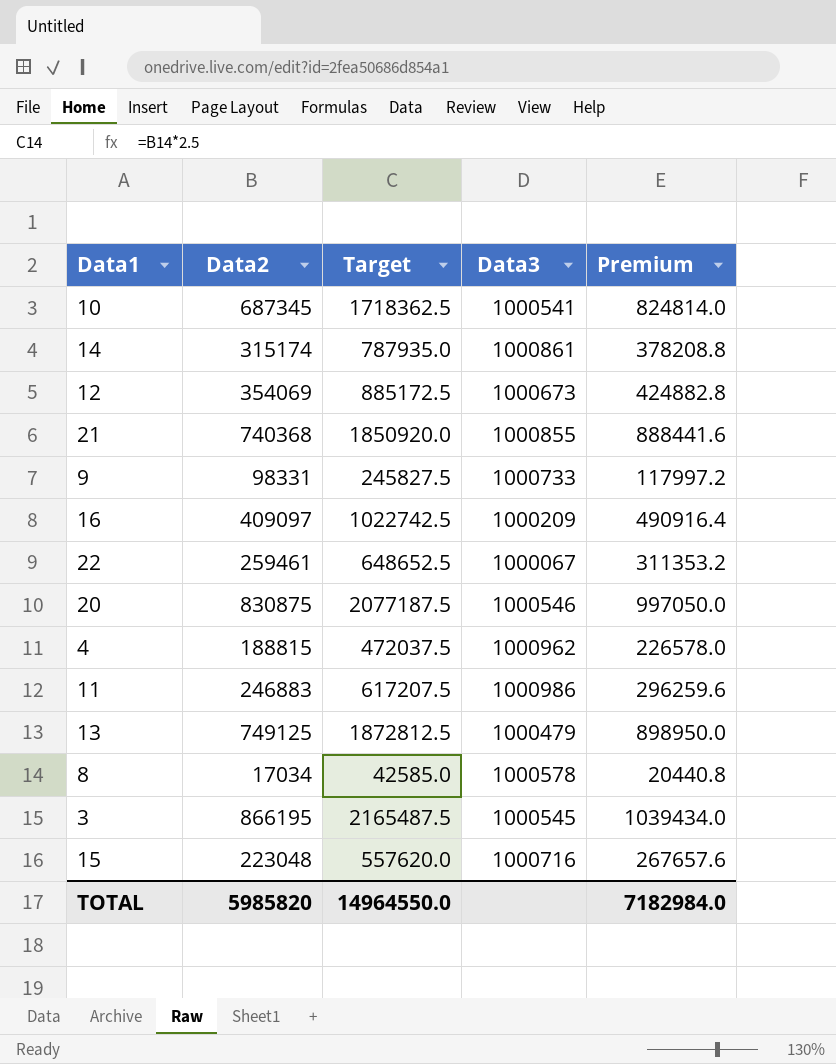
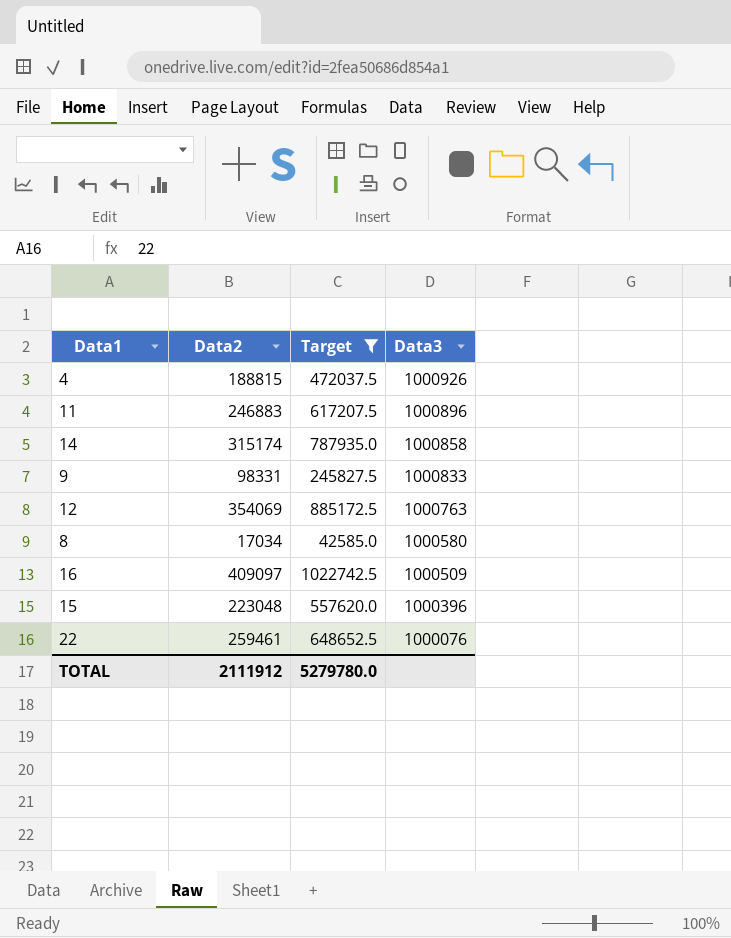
filter: none -> Target <= 1022742.5
row order: none -> Data3 descending
column Premium | formula: [Data2] * 1.2 -> none
4 | Data3: 1000962 -> 1000926
11 | Data3: 1000986 -> 1000896
14 | Data3: 1000861 -> 1000858
9 | Data3: 1000733 -> 1000833
12 | Data3: 1000673 -> 1000763
8 | Data3: 1000578 -> 1000580
16 | Data3: 1000209 -> 1000509
15 | Data3: 1000716 -> 1000396
22 | Data3: 1000067 -> 1000076
TOTAL | Data2: 5985820 -> 2111912
TOTAL | Target: 14964550.0 -> 5279780.0

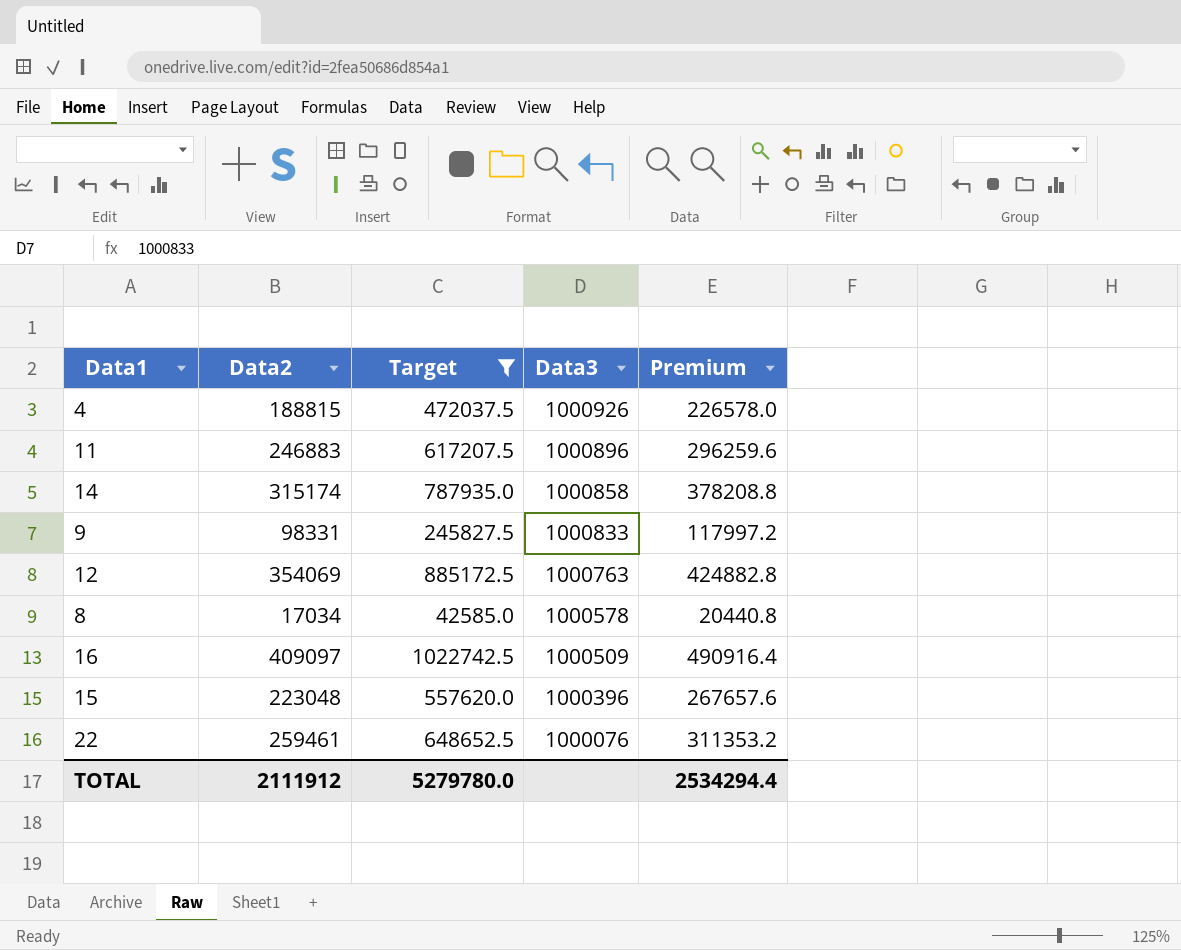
column Premium | formula: none -> [Data2] * 1.2
8 | Data3: 1000580 -> 1000578

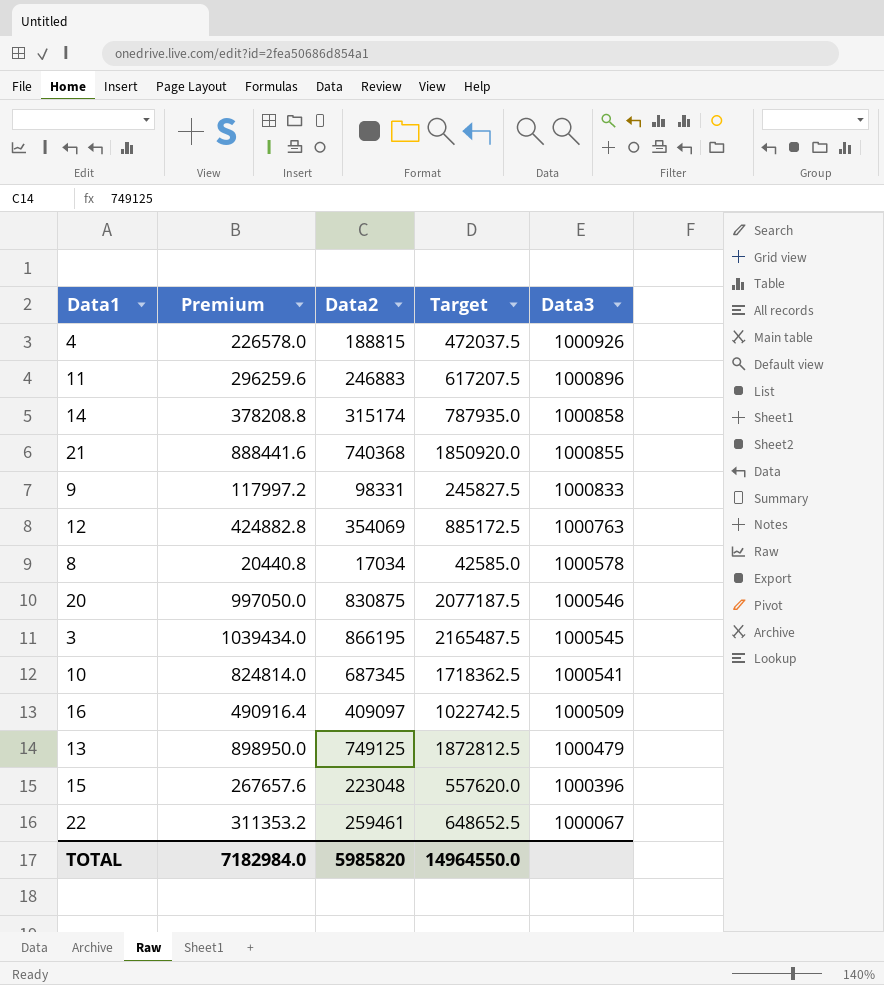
filter: Target <= 1022742.5 -> none
column Premium | position: 5 -> 2
22 | Data3: 1000076 -> 1000067
TOTAL | Premium: 2534294.4 -> 7182984.0
TOTAL | Data2: 2111912 -> 5985820
TOTAL | Target: 5279780.0 -> 14964550.0

